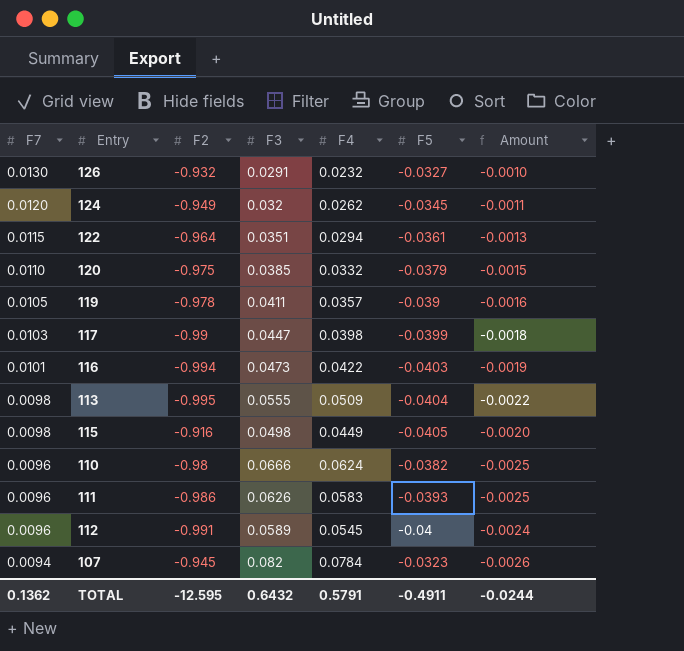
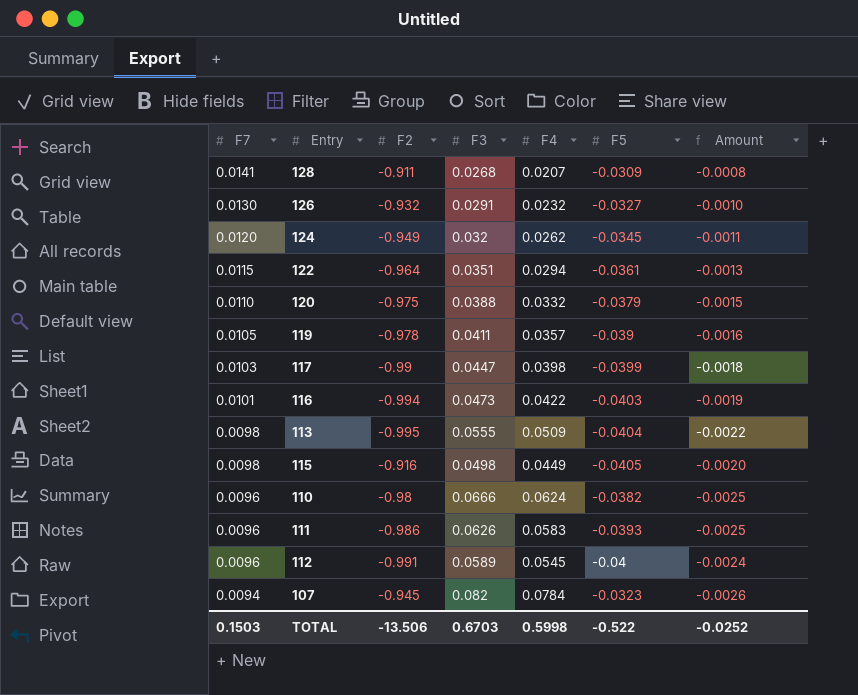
row 128: none -> 0.0141 | -0.911 | 0.0268 | 0.0207 | -0.0309 | -0.0008
120 | F3: 0.0385 -> 0.0388
TOTAL | F7: 0.1362 -> 0.1503
TOTAL | F2: -12.595 -> -13.506
TOTAL | F3: 0.6432 -> 0.6703
TOTAL | F4: 0.5791 -> 0.5998
TOTAL | F5: -0.4911 -> -0.522
TOTAL | Amount: -0.0244 -> -0.0252

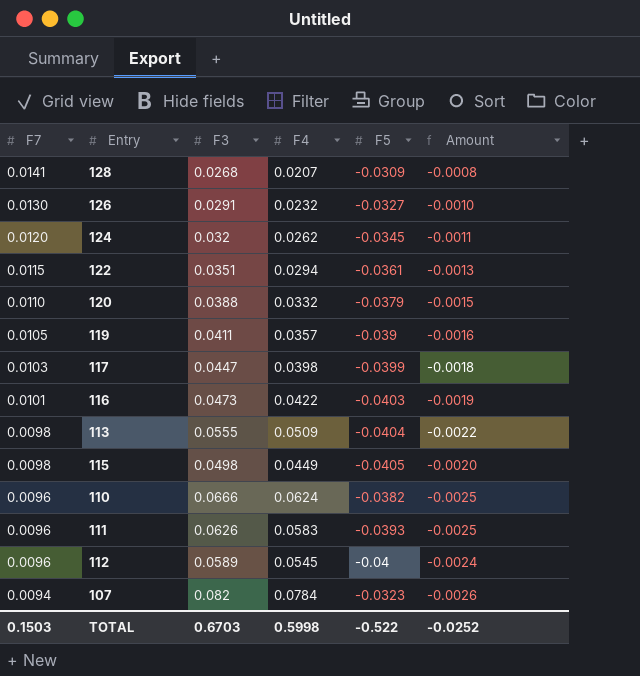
column F2 | position: 3 -> none

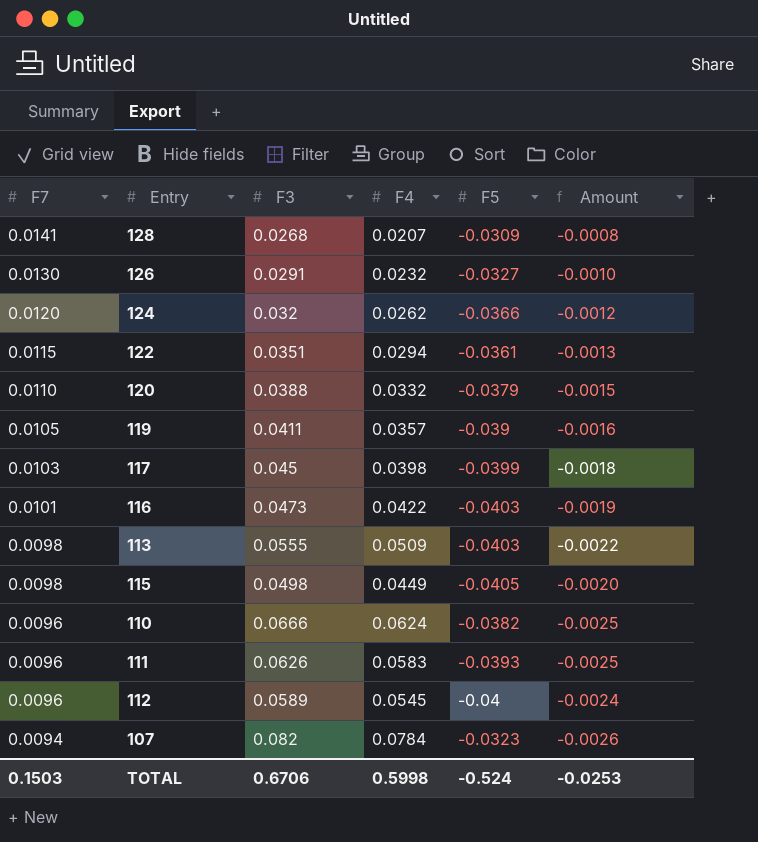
124 | F5: -0.0345 -> -0.0366
124 | Amount: -0.0011 -> -0.0012
117 | F3: 0.0447 -> 0.045
113 | F5: -0.0404 -> -0.0403
TOTAL | F3: 0.6703 -> 0.6706
TOTAL | F5: -0.522 -> -0.524
TOTAL | Amount: -0.0252 -> -0.0253

